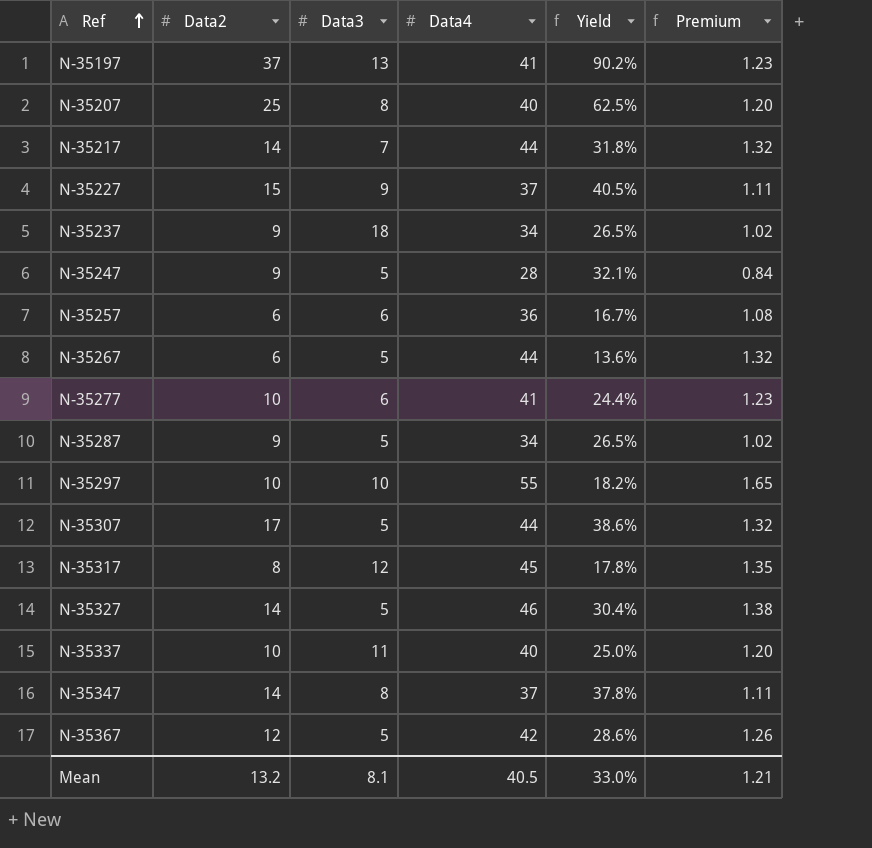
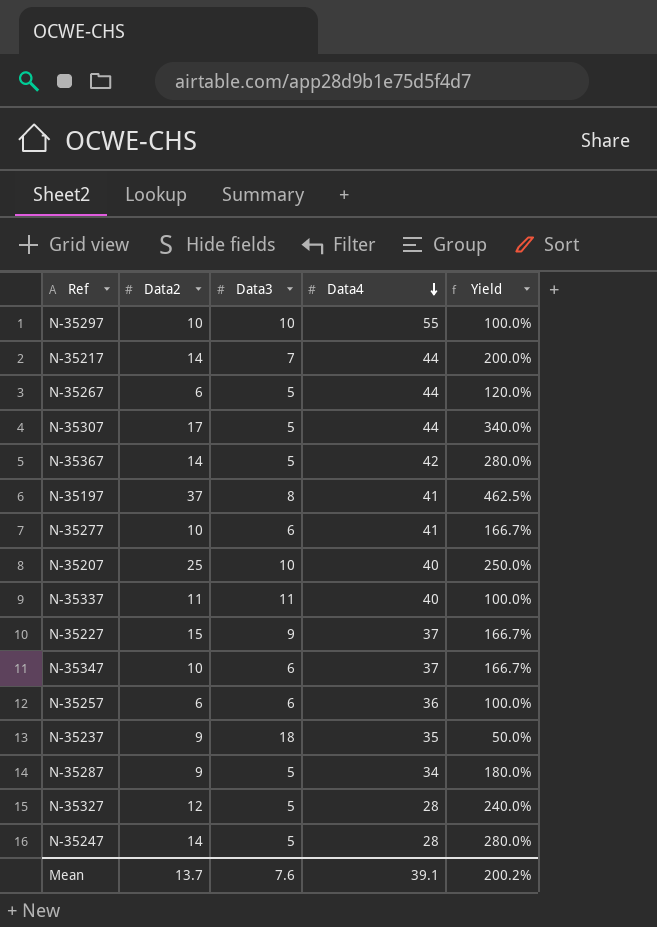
row order: Ref ascending -> Data4 descending
column Premium | formula: [Data4] * 0.03 -> none
column Yield | formula: [Data2] / [Data4] -> [Data2] / [Data3]
row N-35317: 8 | 12 | 45 | 17.8% | 1.35 -> none
N-35367 | Data2: 12 -> 14
N-35197 | Data3: 13 -> 8
N-35207 | Data3: 8 -> 10
N-35337 | Data2: 10 -> 11
N-35347 | Data2: 14 -> 10
N-35347 | Data3: 8 -> 6
N-35237 | Data4: 34 -> 35
N-35327 | Data2: 14 -> 12
N-35327 | Data4: 46 -> 28
N-35247 | Data2: 9 -> 14
Mean | Data2: 13.2 -> 13.7
Mean | Data3: 8.1 -> 7.6
Mean | Data4: 40.5 -> 39.1
Mean | Yield: 33.0% -> 200.2%

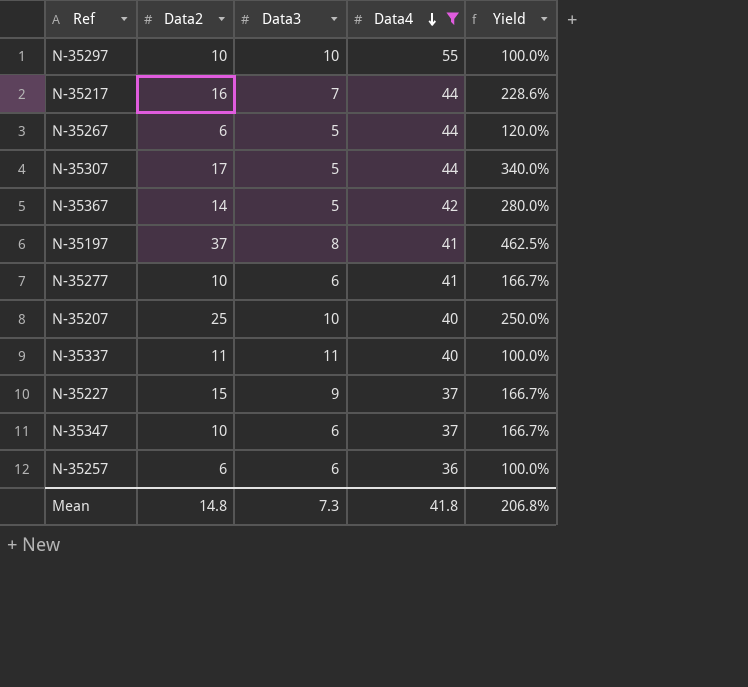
filter: none -> Data4 >= 36
N-35217 | Data2: 14 -> 16
N-35217 | Yield: 200.0% -> 228.6%
Mean | Data2: 13.7 -> 14.8
Mean | Data3: 7.6 -> 7.3
Mean | Data4: 39.1 -> 41.8
Mean | Yield: 200.2% -> 206.8%

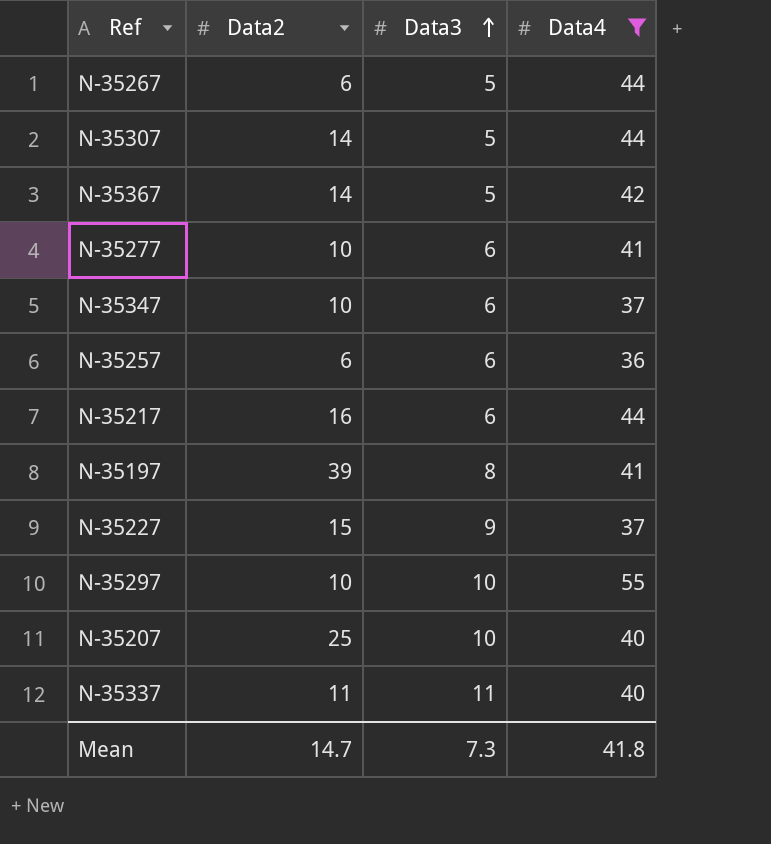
row order: Data4 descending -> Data3 ascending
column Yield | formula: [Data2] / [Data3] -> none
N-35307 | Data2: 17 -> 14
N-35217 | Data3: 7 -> 6
N-35197 | Data2: 37 -> 39
Mean | Data2: 14.8 -> 14.7

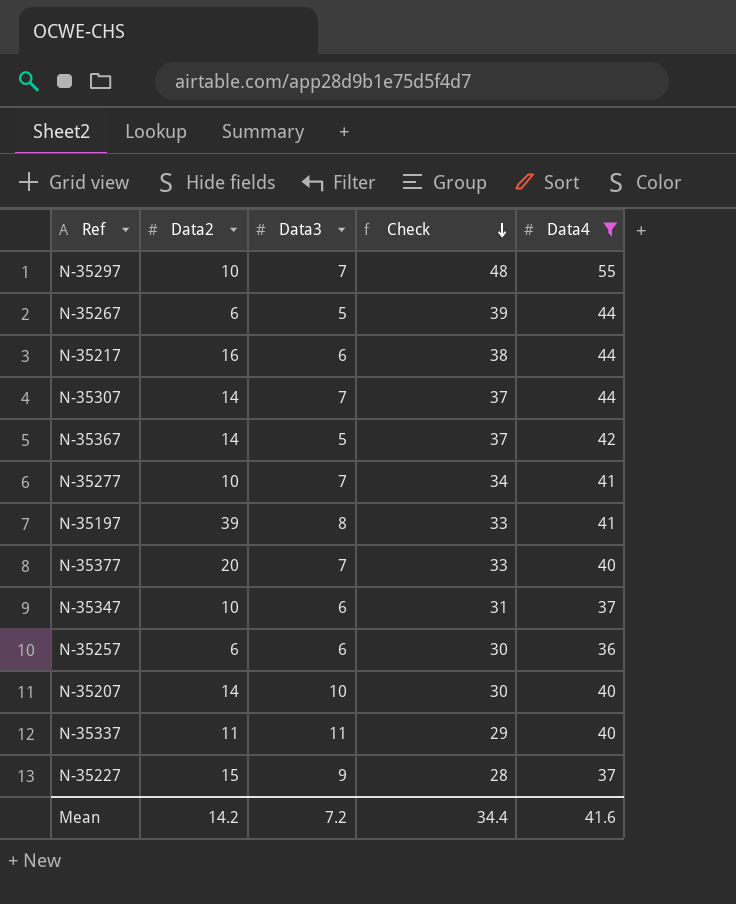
row order: Data3 ascending -> Check descending
column Check | formula: none -> [Data4] - [Data3]
N-35297 | Data3: 10 -> 7
N-35307 | Data3: 5 -> 7
N-35277 | Data3: 6 -> 7
row N-35377: none -> 20 | 7 | 33 | 40
N-35207 | Data2: 25 -> 14
Mean | Data2: 14.7 -> 14.2
Mean | Data3: 7.3 -> 7.2
Mean | Data4: 41.8 -> 41.6

